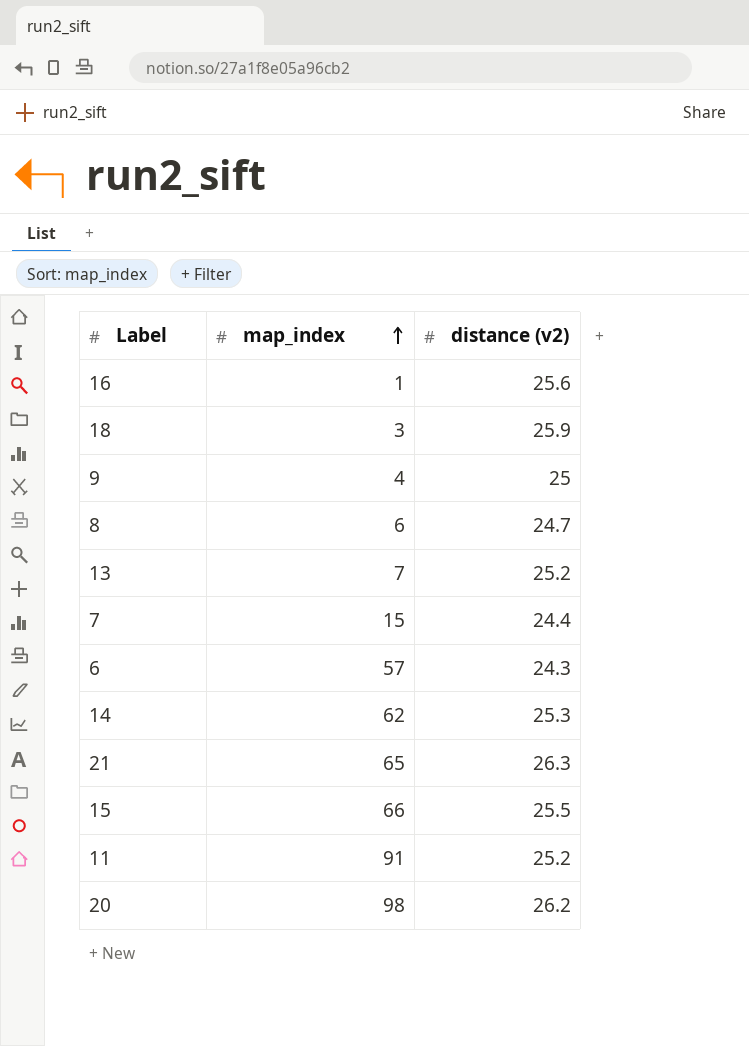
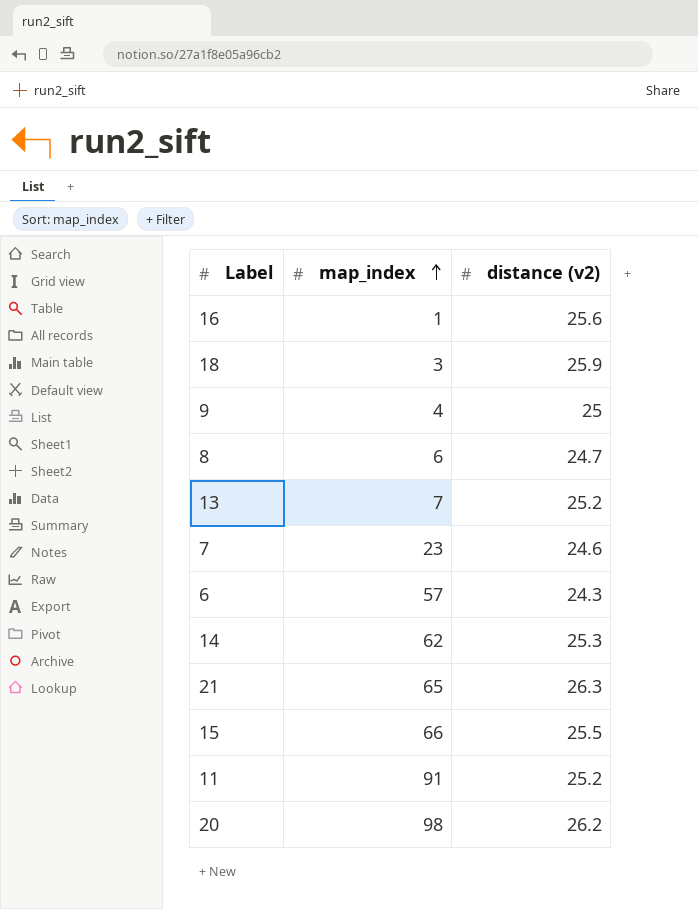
7 | map_index: 15 -> 23
7 | distance (v2): 24.4 -> 24.6

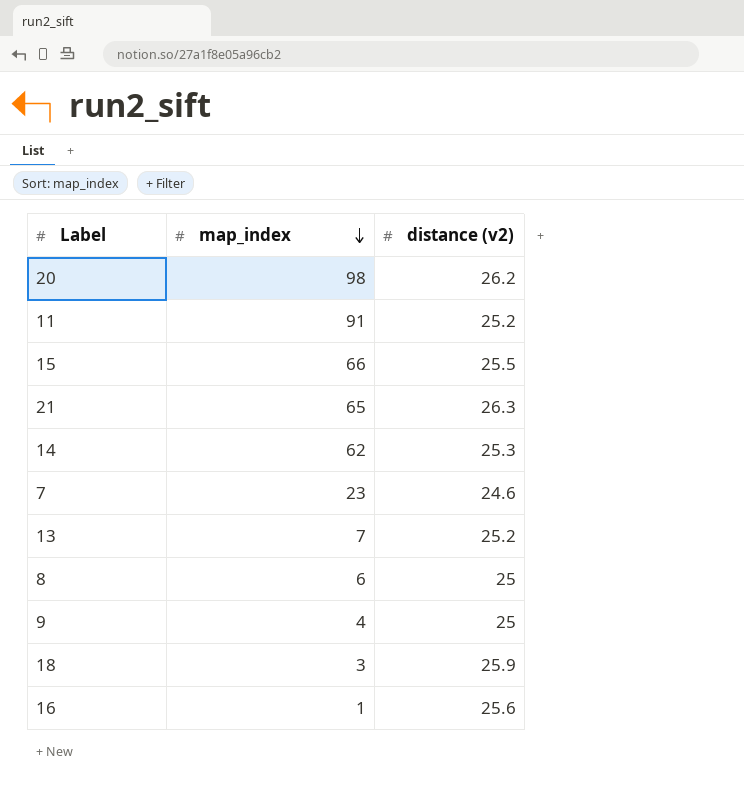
row order: map_index ascending -> map_index descending
row 6: 57 | 24.3 -> none
8 | distance (v2): 24.7 -> 25

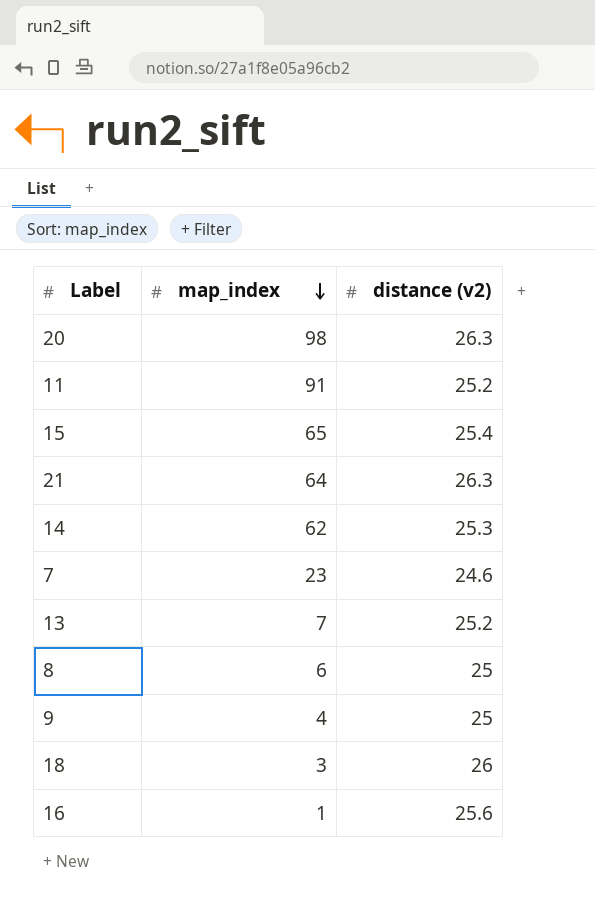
20 | distance (v2): 26.2 -> 26.3
15 | map_index: 66 -> 65
15 | distance (v2): 25.5 -> 25.4
21 | map_index: 65 -> 64
18 | distance (v2): 25.9 -> 26

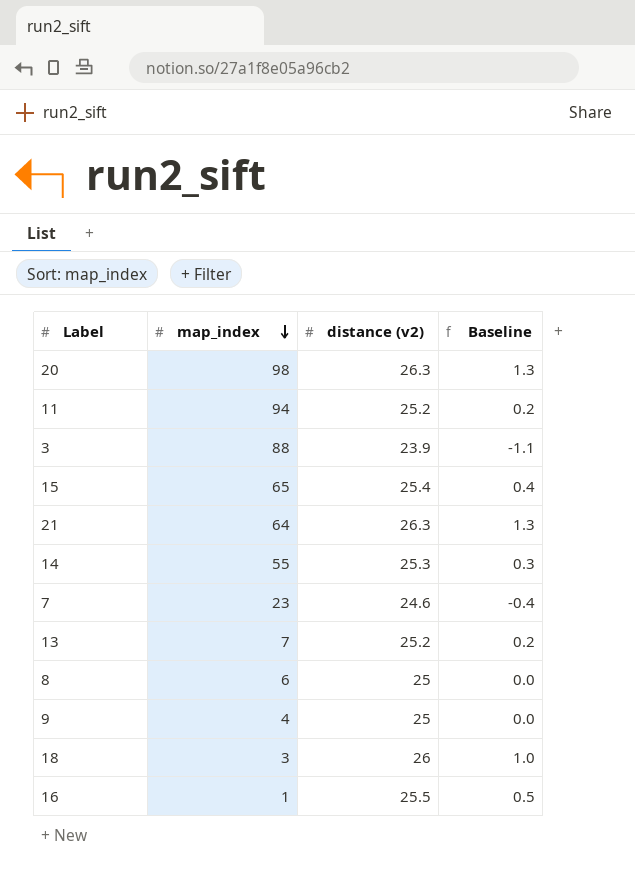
column Baseline | formula: none -> [distance (v2)] - 25
11 | map_index: 91 -> 94
row 3: none -> 88 | 23.9 | -1.1
14 | map_index: 62 -> 55
16 | distance (v2): 25.6 -> 25.5

